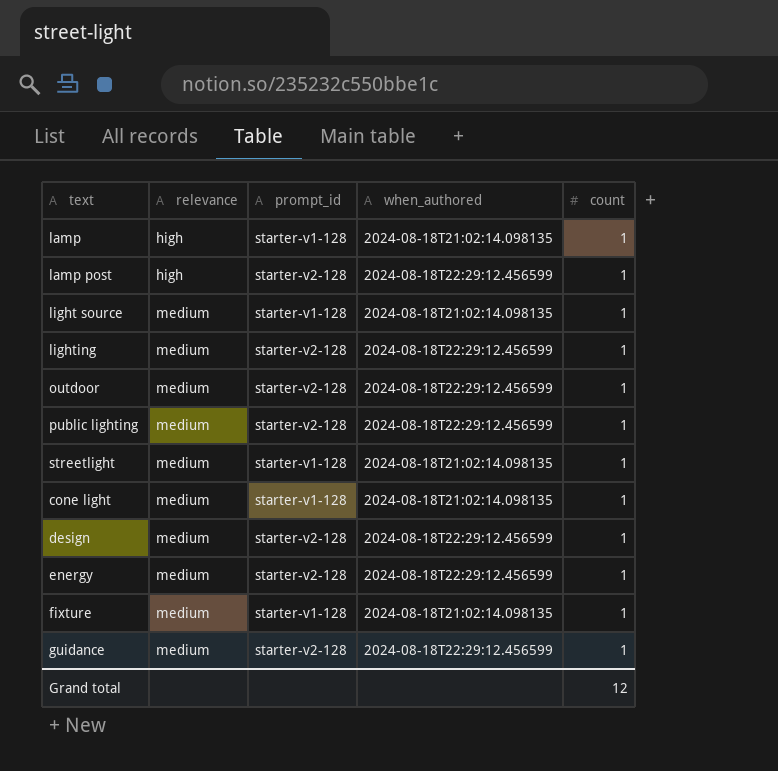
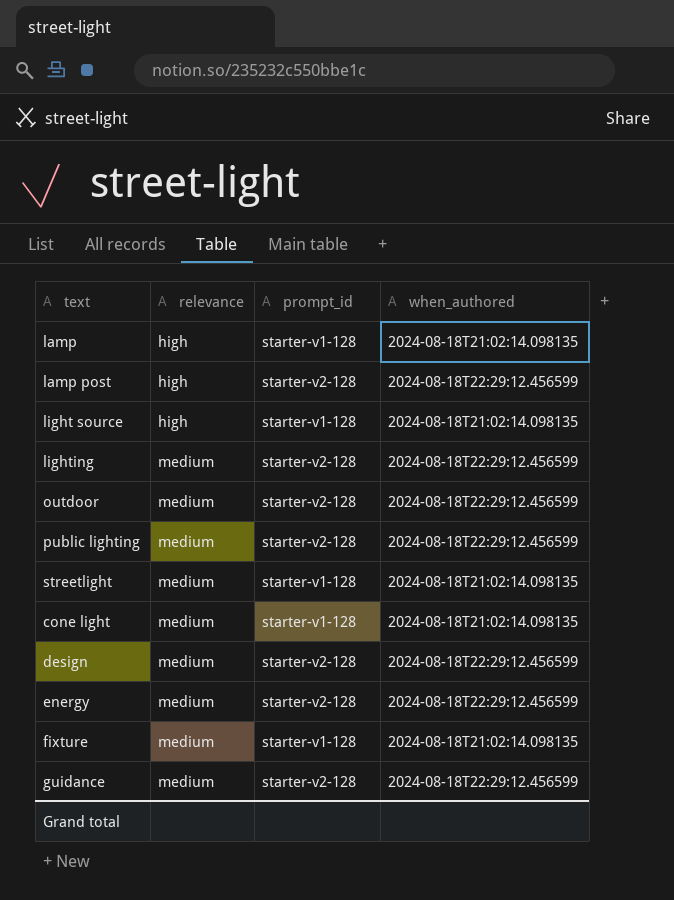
column count | position: 5 -> none
light source | relevance: medium -> high

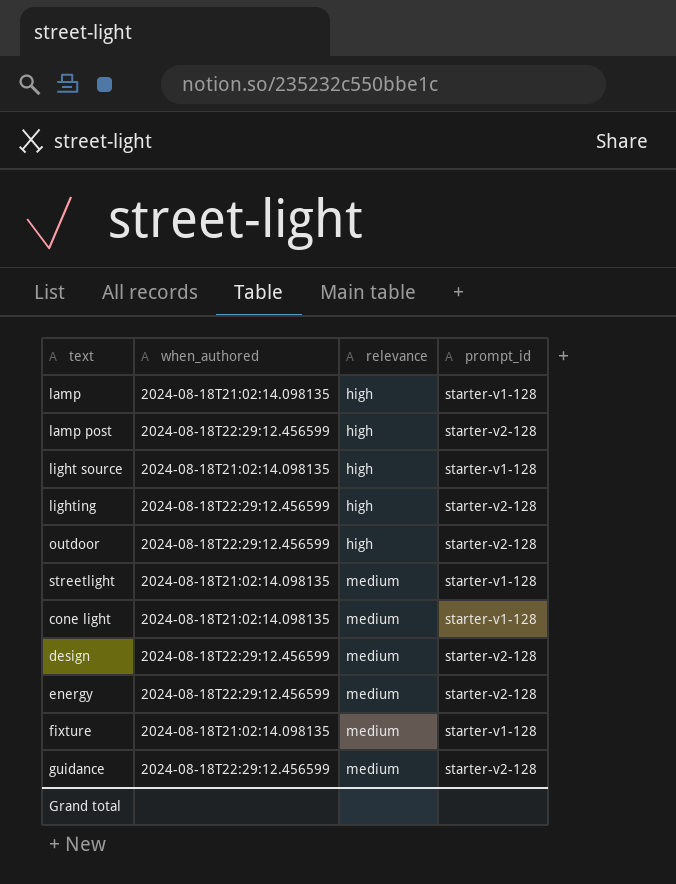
column when_authored | position: 4 -> 2
row public lighting: medium | starter-v2-128 | 2024-08-18T22:29:12.456599 -> none
lighting | relevance: medium -> high
outdoor | relevance: medium -> high

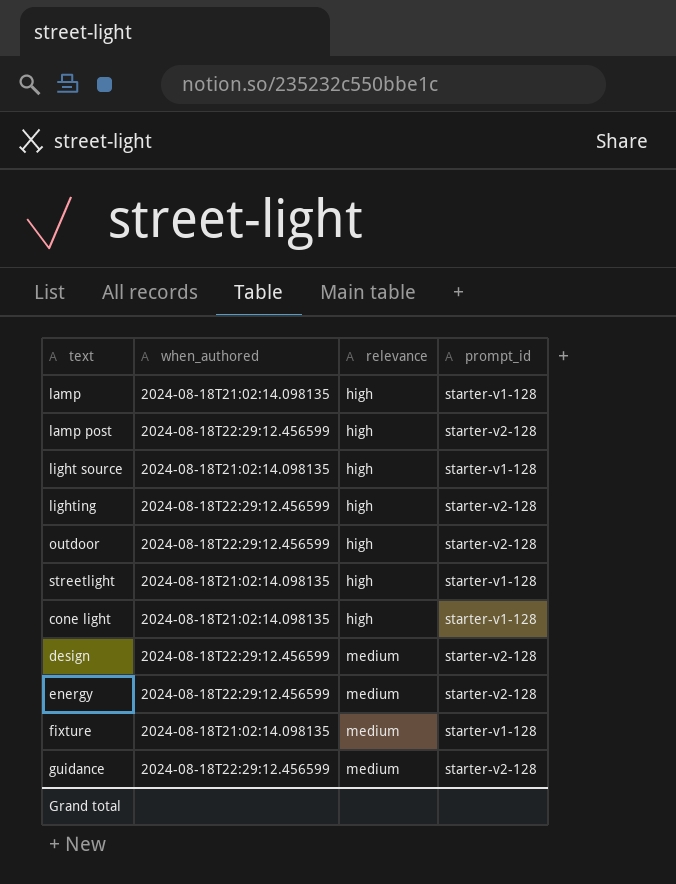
streetlight | relevance: medium -> high
cone light | relevance: medium -> high

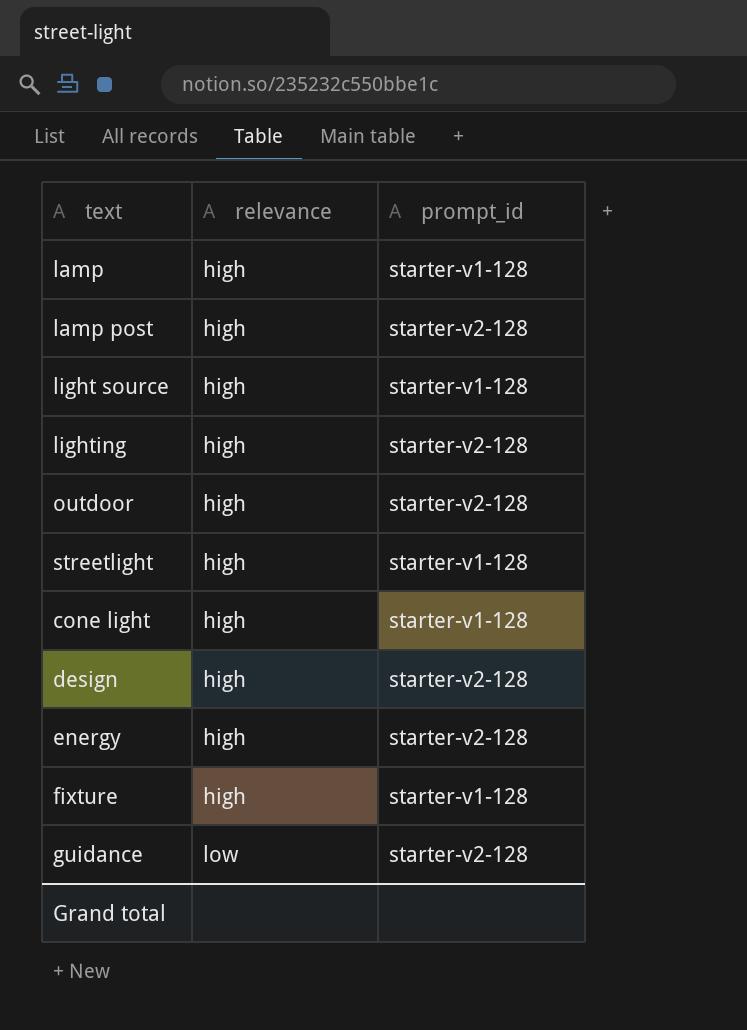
column when_authored | position: 2 -> none
design | relevance: medium -> high
energy | relevance: medium -> high
fixture | relevance: medium -> high
guidance | relevance: medium -> low

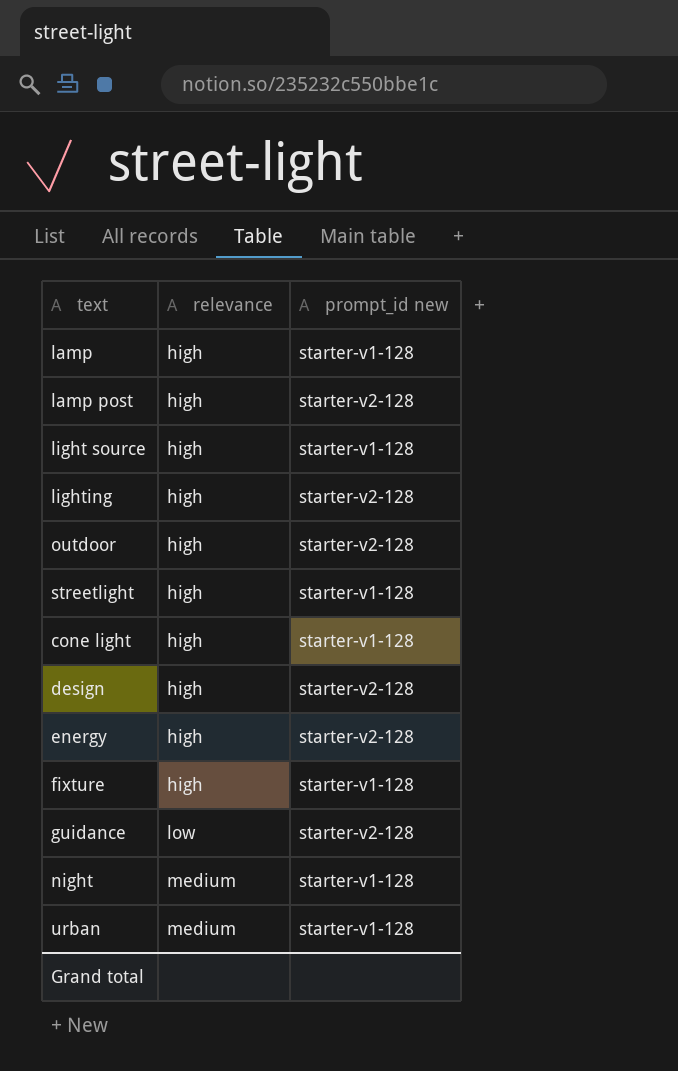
column name: prompt_id -> prompt_id new
row night: none -> medium | starter-v1-128
row urban: none -> medium | starter-v1-128

